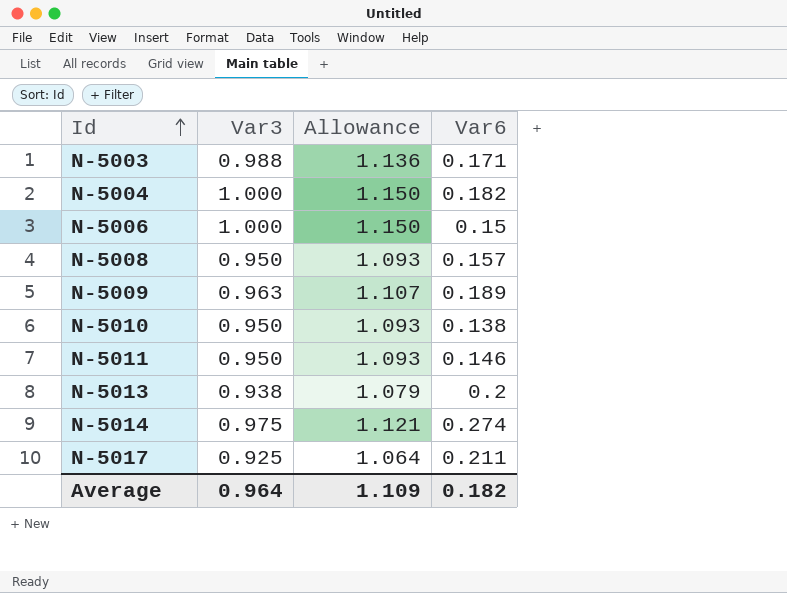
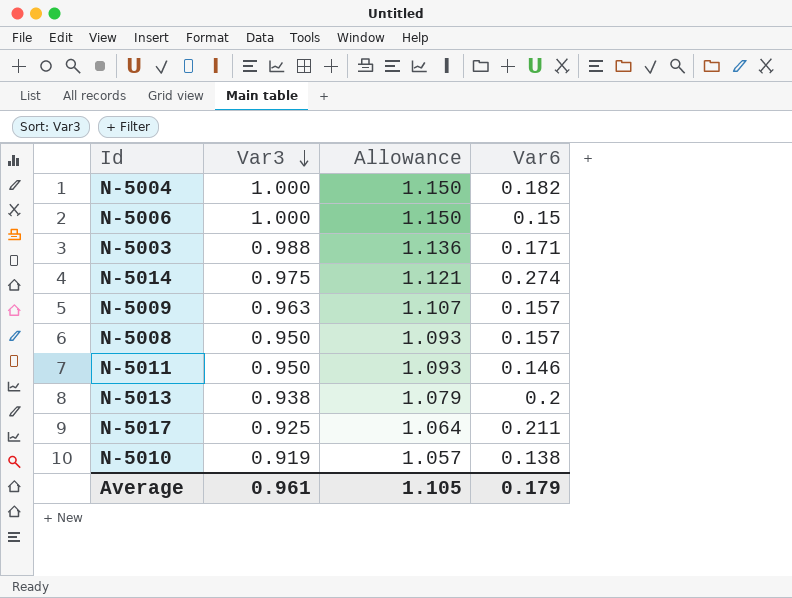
row order: Id ascending -> Var3 descending
N-5009 | Var6: 0.189 -> 0.157
N-5010 | Var3: 0.950 -> 0.919
N-5010 | Allowance: 1.093 -> 1.057
Average | Var3: 0.964 -> 0.961
Average | Allowance: 1.109 -> 1.105
Average | Var6: 0.182 -> 0.179

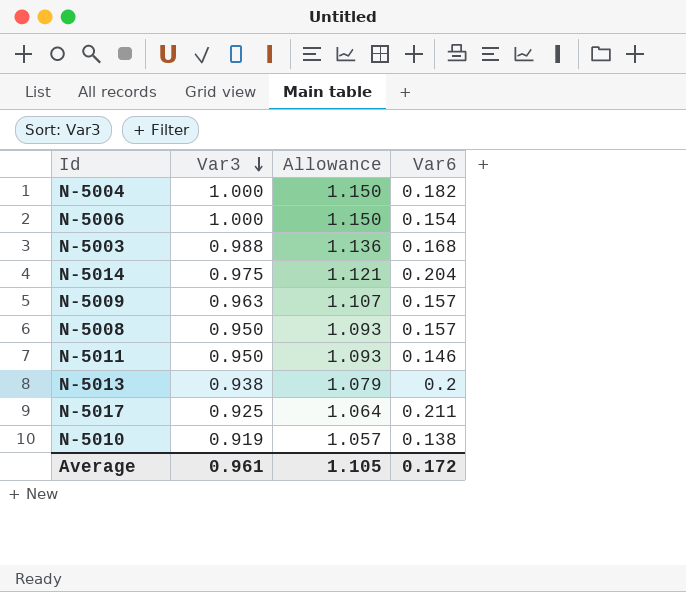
N-5006 | Var6: 0.15 -> 0.154
N-5003 | Var6: 0.171 -> 0.168
N-5014 | Var6: 0.274 -> 0.204
Average | Var6: 0.179 -> 0.172

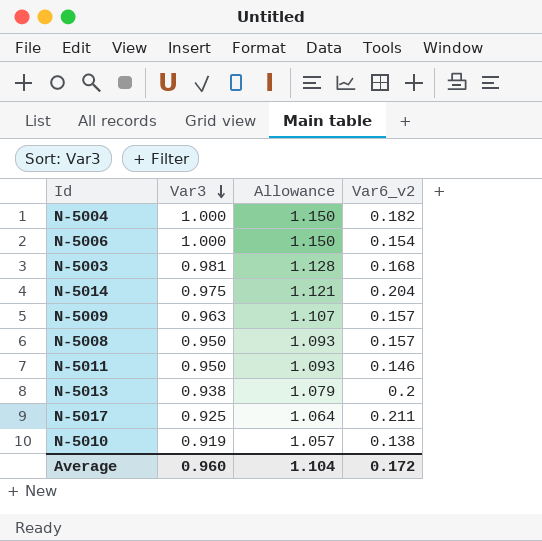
column name: Var6 -> Var6_v2
N-5003 | Var3: 0.988 -> 0.981
N-5003 | Allowance: 1.136 -> 1.128
Average | Var3: 0.961 -> 0.960
Average | Allowance: 1.105 -> 1.104

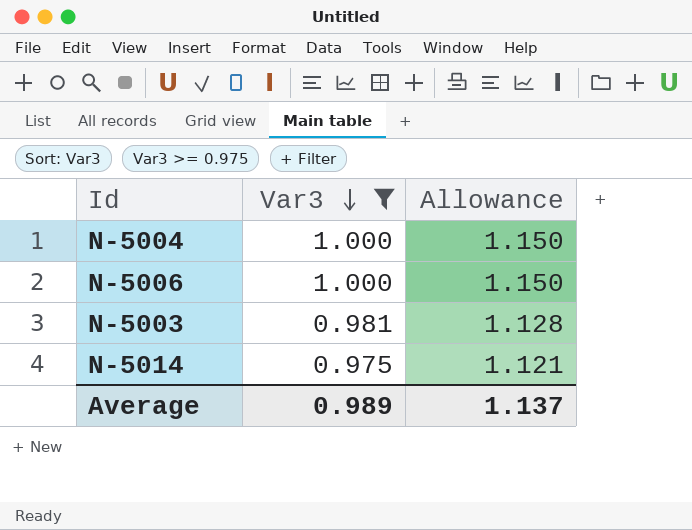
filter: none -> Var3 >= 0.975
column Var6_v2 | position: 4 -> none
Average | Var3: 0.960 -> 0.989
Average | Allowance: 1.104 -> 1.137

